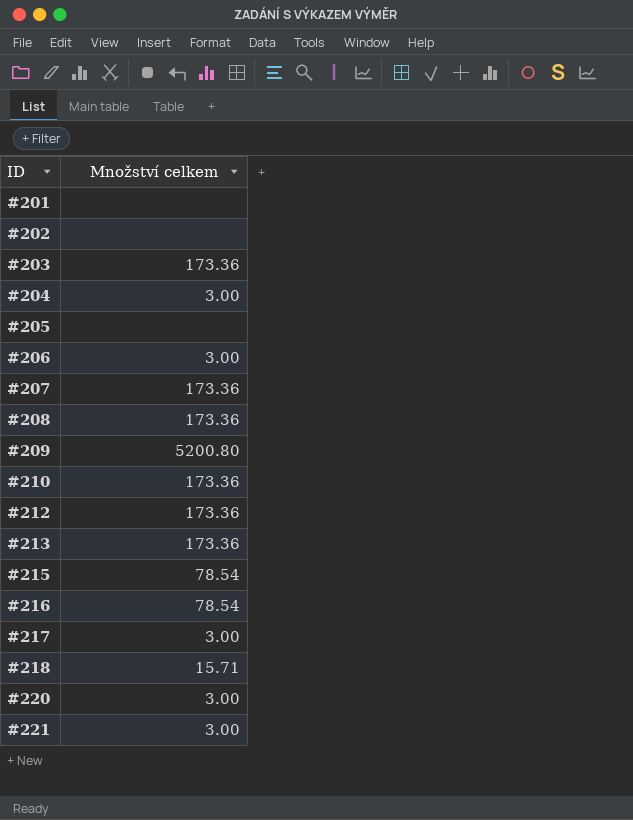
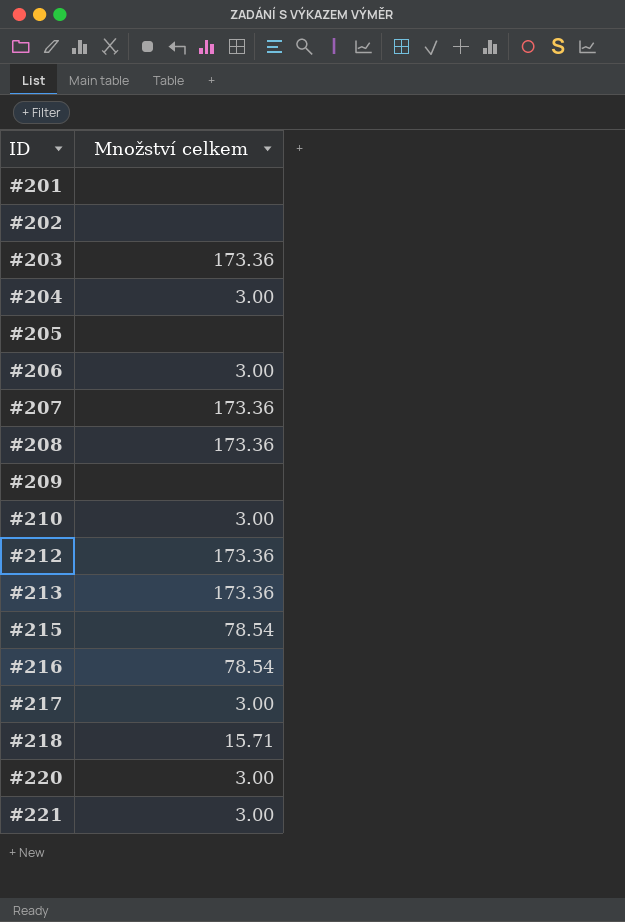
#209 | Množství celkem: 5200.80 -> none
#210 | Množství celkem: 173.36 -> 3.00

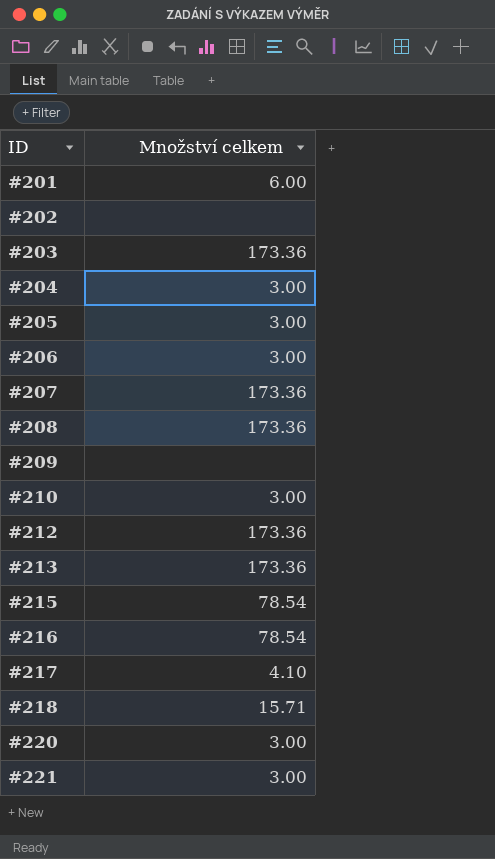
#201 | Množství celkem: none -> 6.00
#205 | Množství celkem: none -> 3.00
#217 | Množství celkem: 3.00 -> 4.10

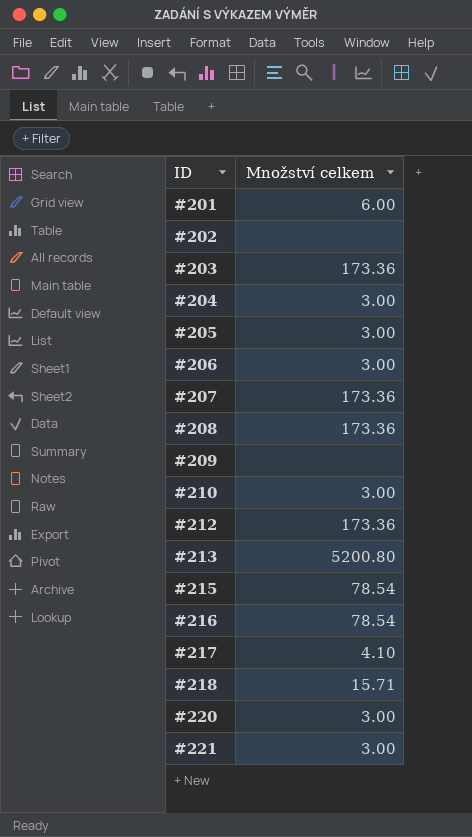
#213 | Množství celkem: 173.36 -> 5200.80

